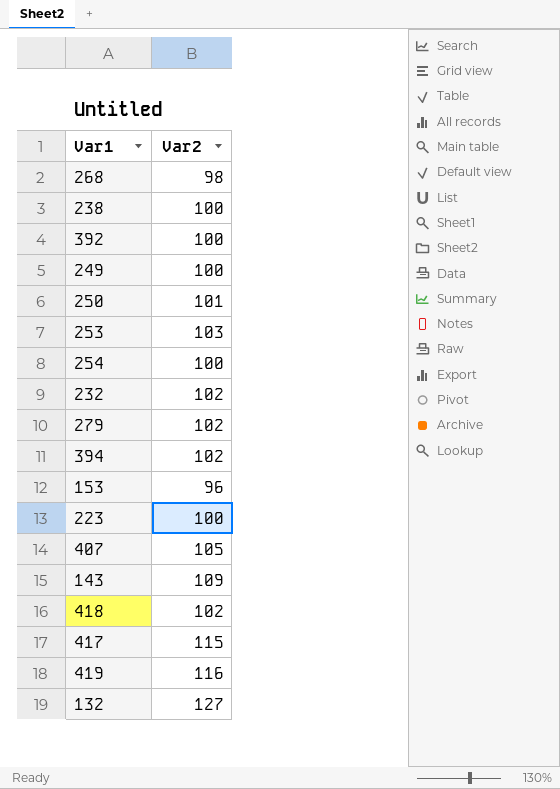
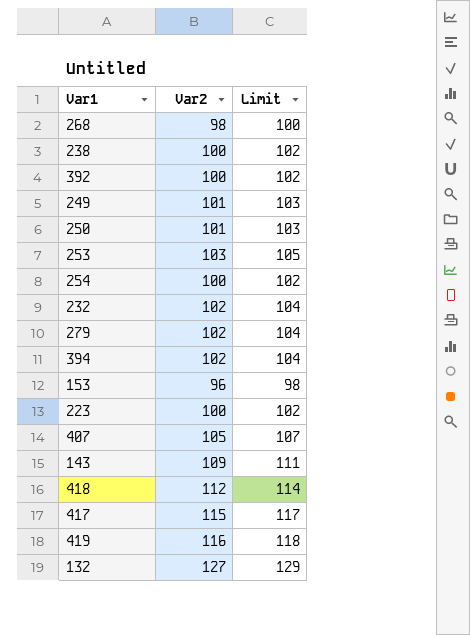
column Limit | formula: none -> [Var2] + 2
249 | Var2: 100 -> 101
418 | Var2: 102 -> 112

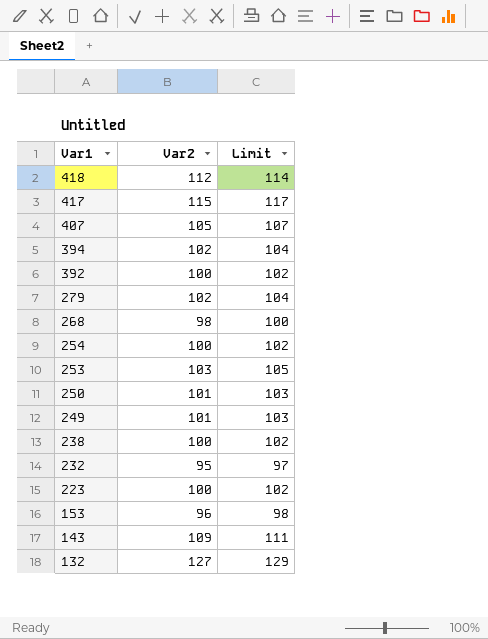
row order: none -> Var1 descending
row 419: 116 | 118 -> none
232 | Var2: 102 -> 95
232 | Limit: 104 -> 97

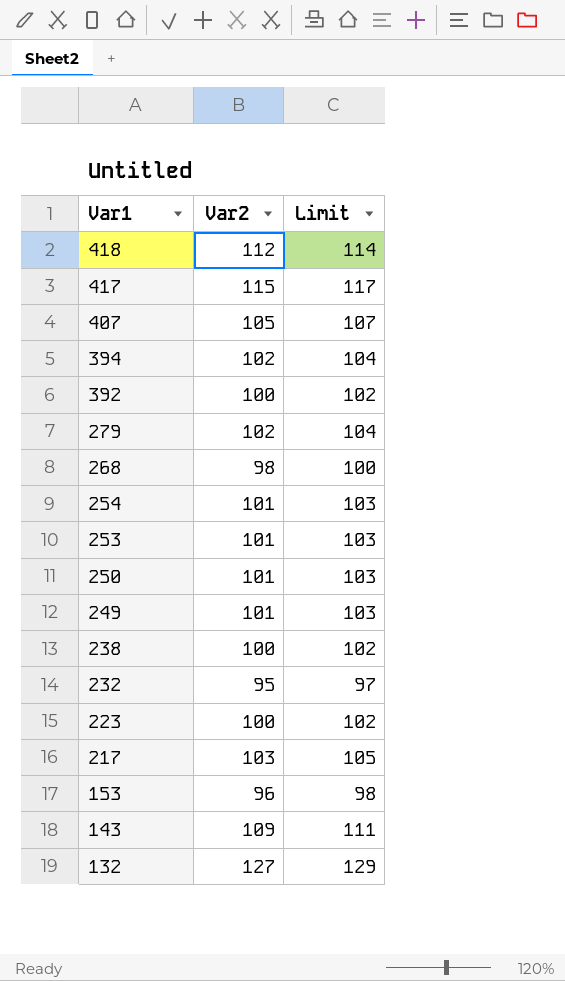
254 | Var2: 100 -> 101
254 | Limit: 102 -> 103
253 | Var2: 103 -> 101
253 | Limit: 105 -> 103
row 217: none -> 103 | 105

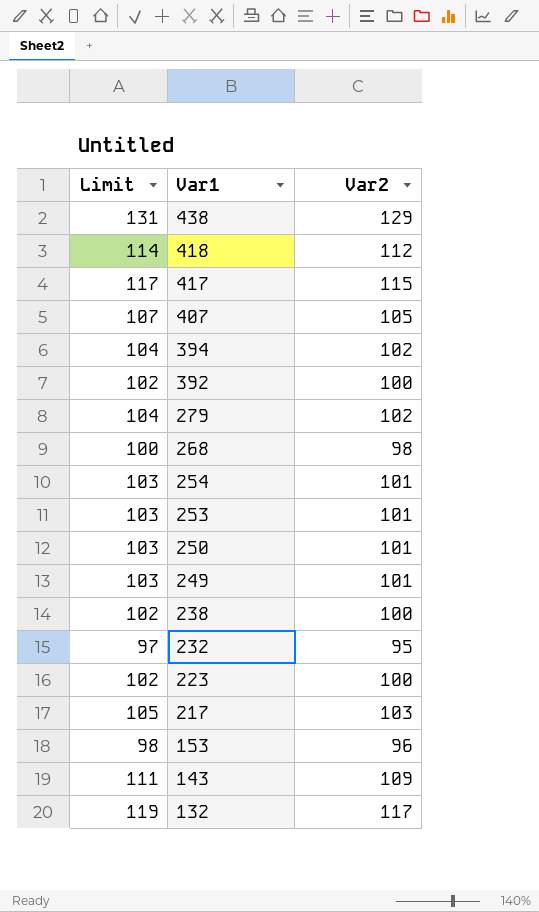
column Limit | position: 3 -> 1
row 438: none -> 131 | 129
132 | Limit: 129 -> 119
132 | Var2: 127 -> 117

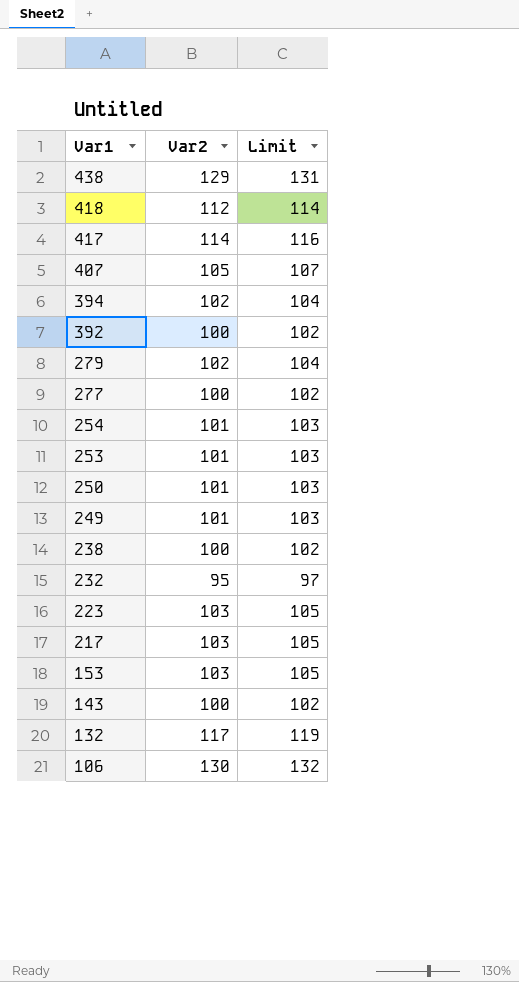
column Limit | position: 1 -> 3
row 268: 100 | 98 -> none
417 | Var2: 115 -> 114
417 | Limit: 117 -> 116
row 277: none -> 100 | 102
223 | Var2: 100 -> 103
223 | Limit: 102 -> 105
153 | Var2: 96 -> 103
153 | Limit: 98 -> 105
143 | Var2: 109 -> 100
143 | Limit: 111 -> 102
row 106: none -> 130 | 132

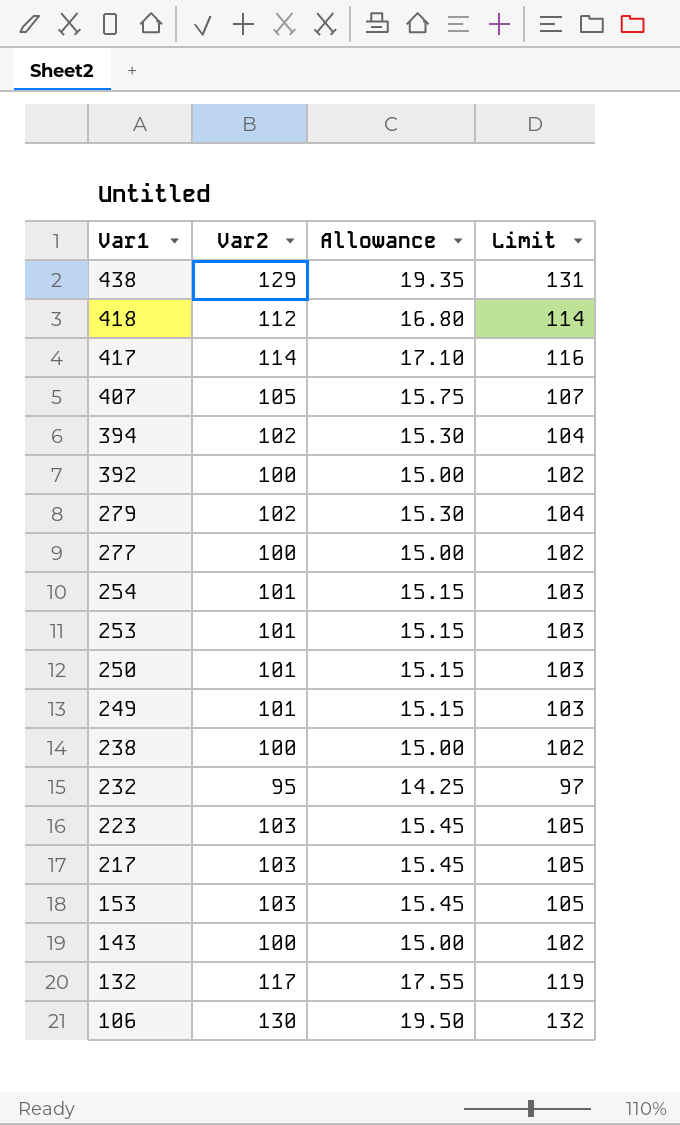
column Allowance | formula: none -> [Var2] * 0.15

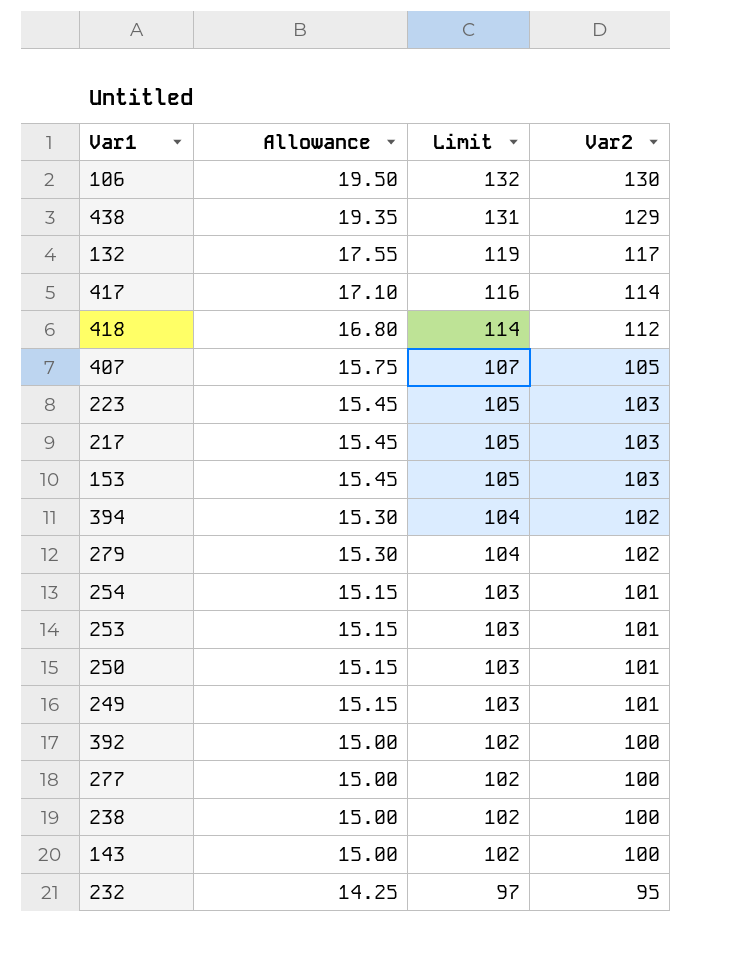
row order: Var1 descending -> Allowance descending
column Var2 | position: 2 -> 4

